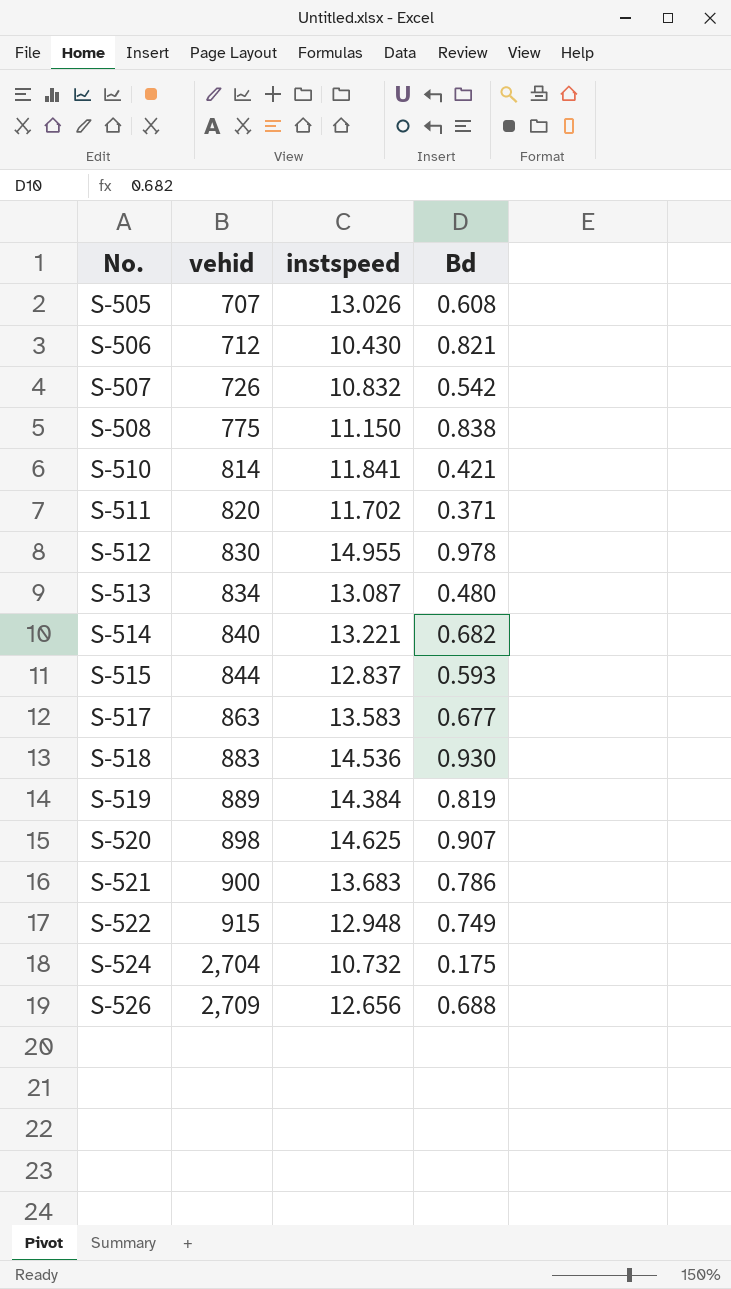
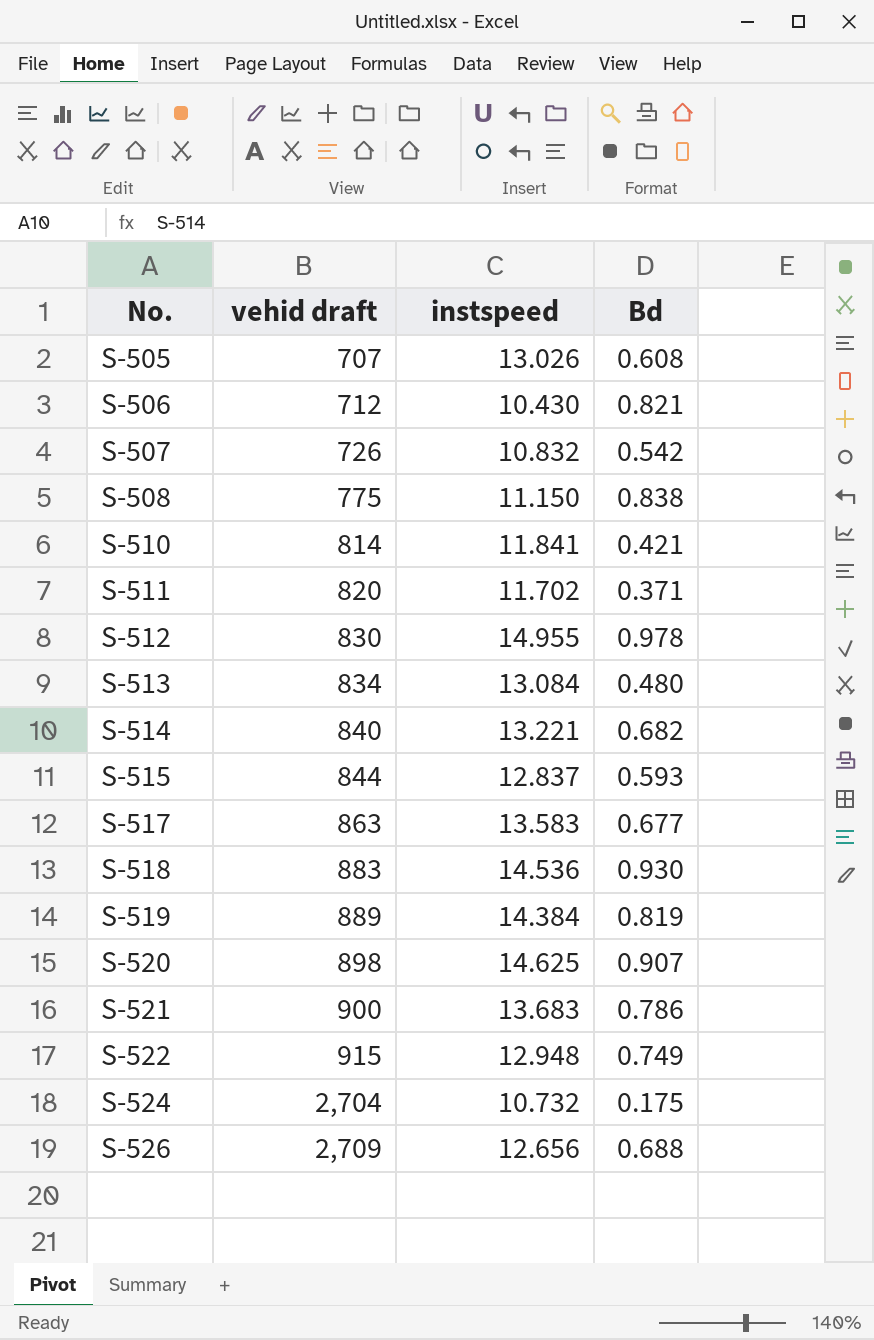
column name: vehid -> vehid draft
S-513 | instspeed: 13.087 -> 13.084

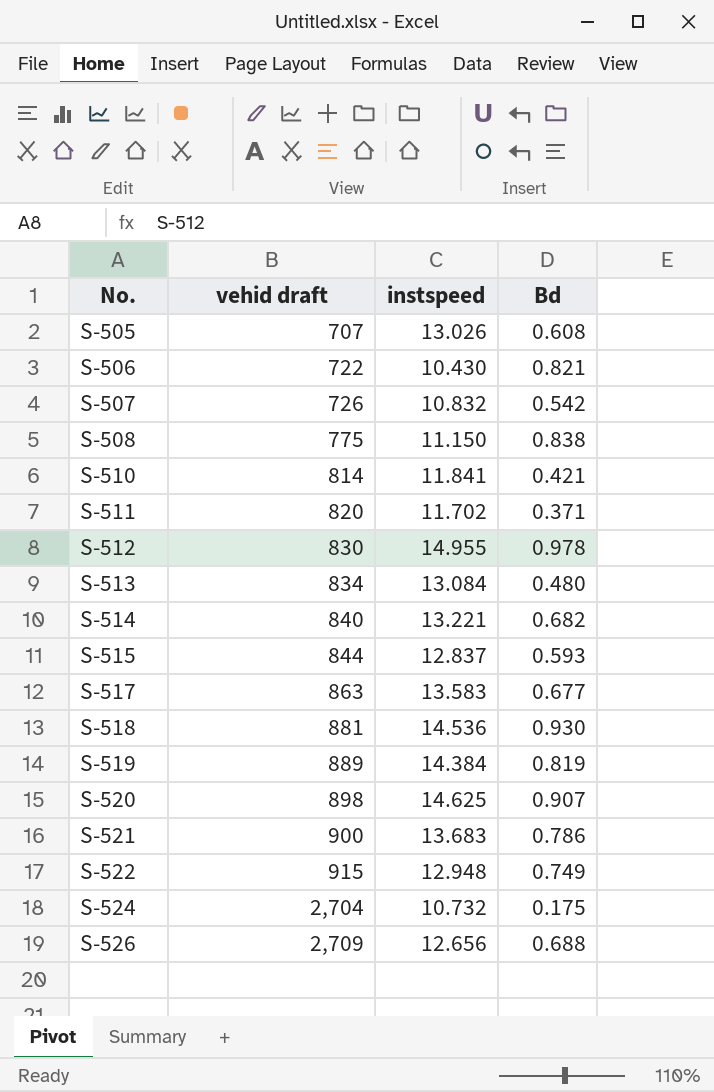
S-506 | vehid draft: 712 -> 722
S-518 | vehid draft: 883 -> 881

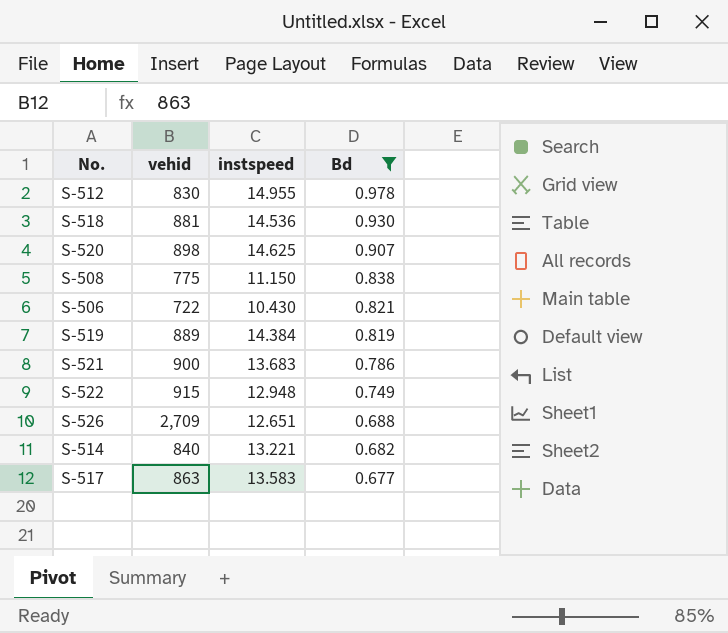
filter: none -> Bd >= 0.677
row order: No. ascending -> Bd descending
column name: vehid draft -> vehid
S-526 | instspeed: 12.656 -> 12.651

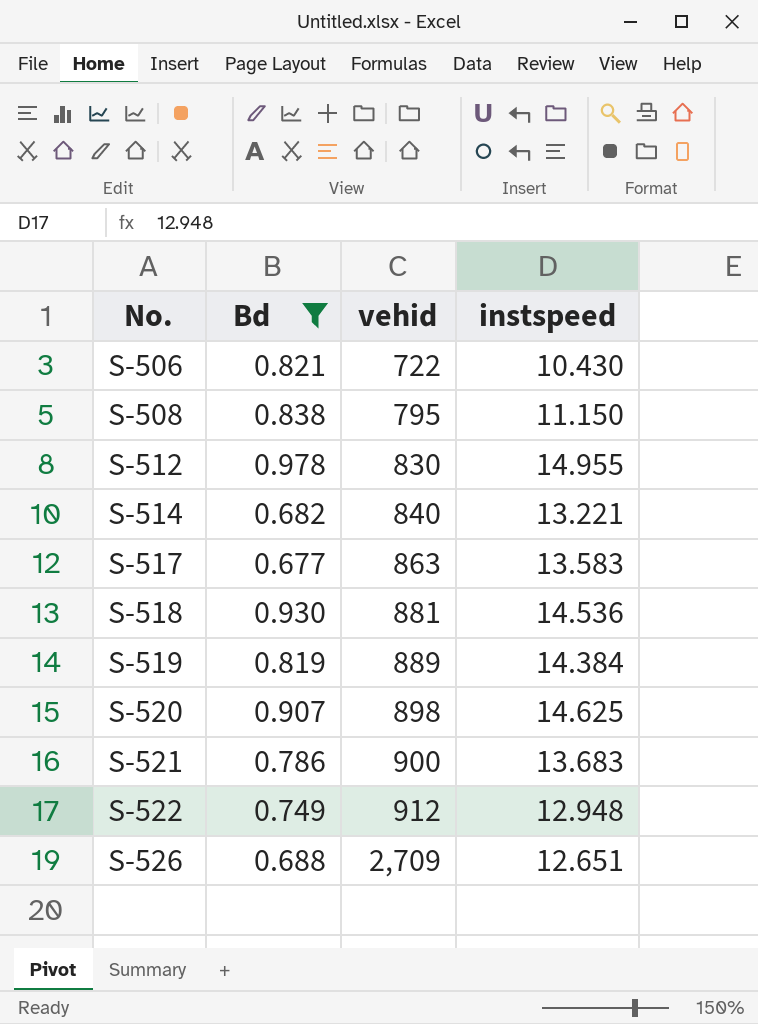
row order: Bd descending -> No. ascending
column Bd | position: 4 -> 2
S-508 | vehid: 775 -> 795
S-522 | vehid: 915 -> 912

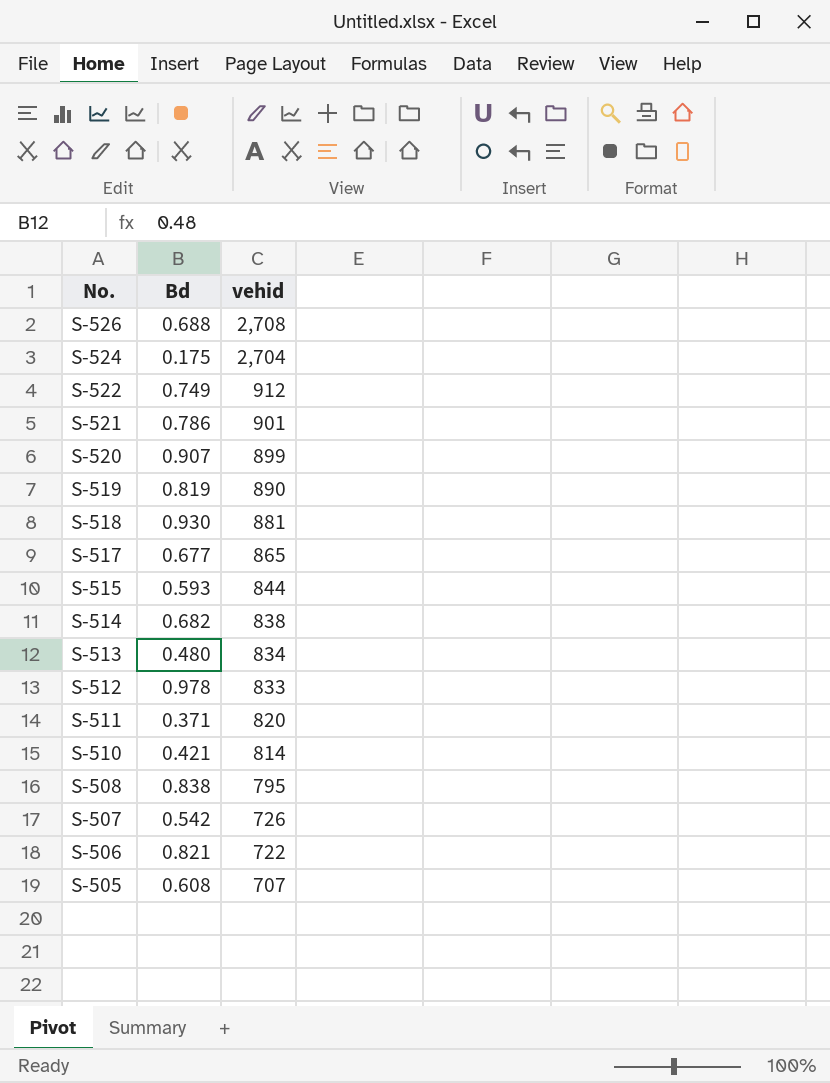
filter: Bd >= 0.677 -> none
row order: No. ascending -> No. descending
column instspeed | position: 4 -> none
S-526 | vehid: 2,709 -> 2,708
S-521 | vehid: 900 -> 901
S-520 | vehid: 898 -> 899
S-519 | vehid: 889 -> 890
S-517 | vehid: 863 -> 865
S-514 | vehid: 840 -> 838
S-512 | vehid: 830 -> 833

